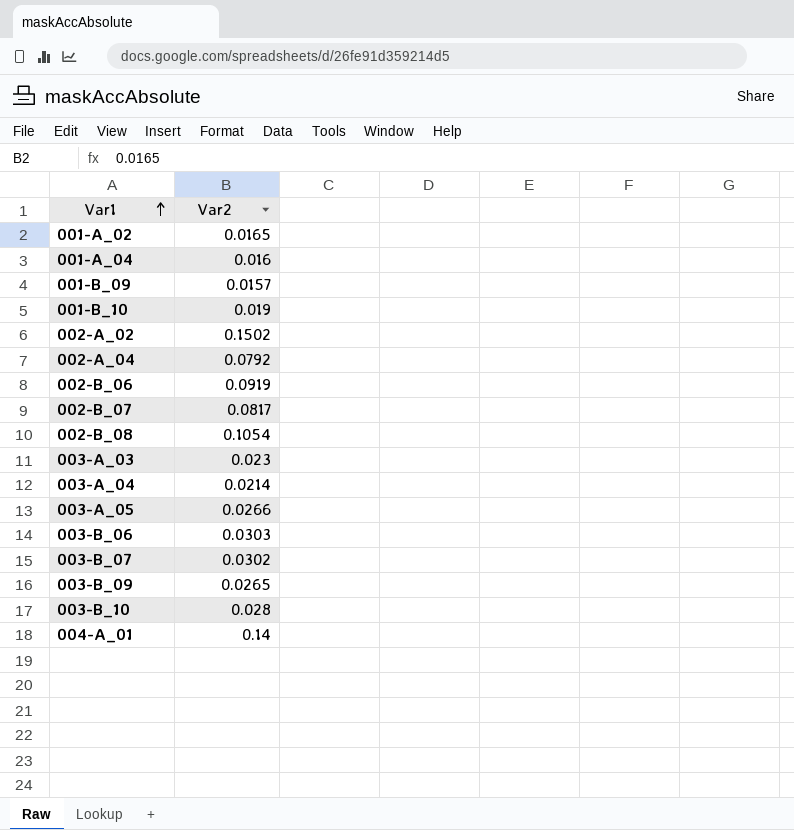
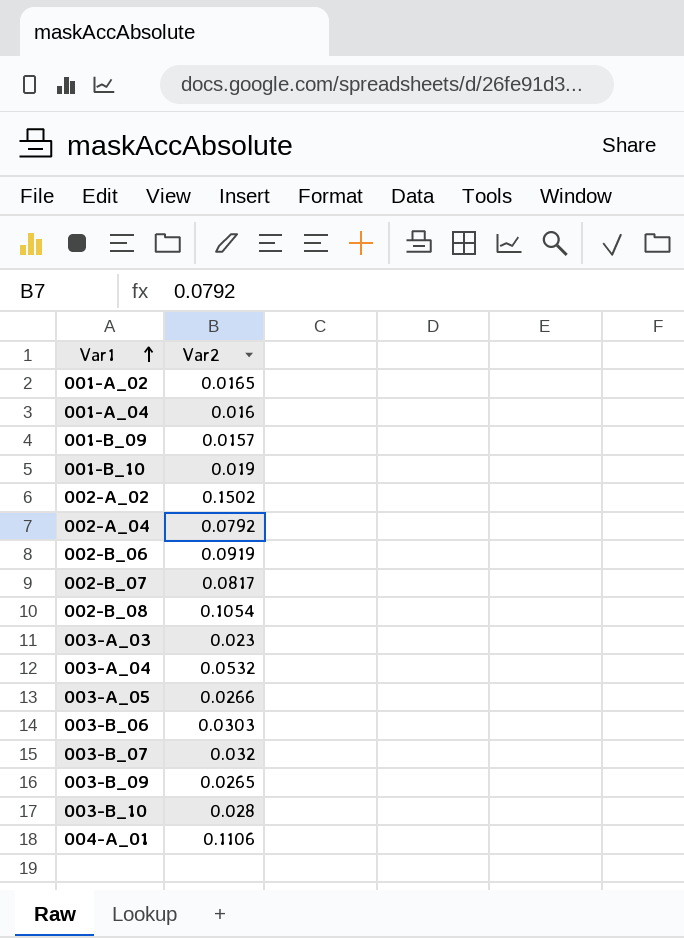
003-A_04 | Var2: 0.0214 -> 0.0532
003-B_07 | Var2: 0.0302 -> 0.032
004-A_01 | Var2: 0.14 -> 0.1106

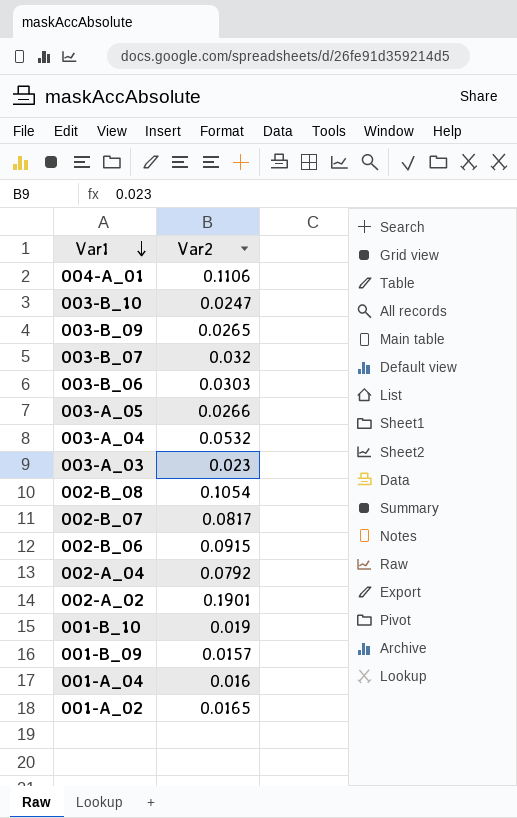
row order: Var1 ascending -> Var1 descending
003-B_10 | Var2: 0.028 -> 0.0247
002-B_06 | Var2: 0.0919 -> 0.0915
002-A_02 | Var2: 0.1502 -> 0.1901

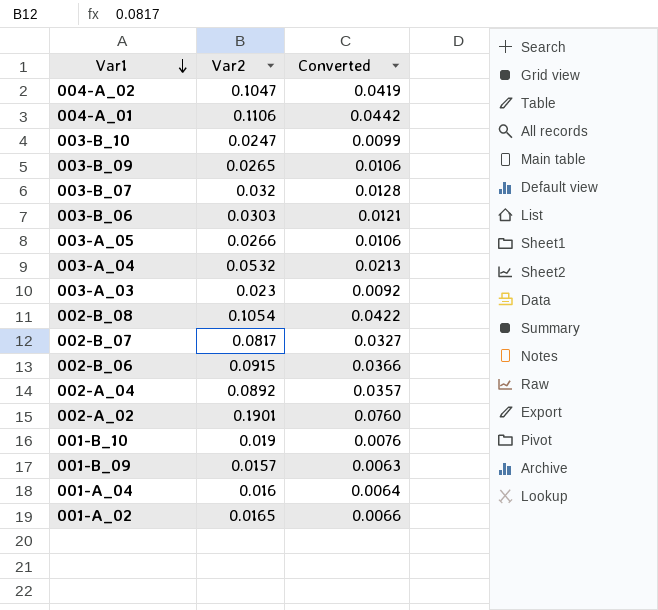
column Converted | formula: none -> [Var2] * 0.4
row 004-A_02: none -> 0.1047 | 0.0419
002-A_04 | Var2: 0.0792 -> 0.0892

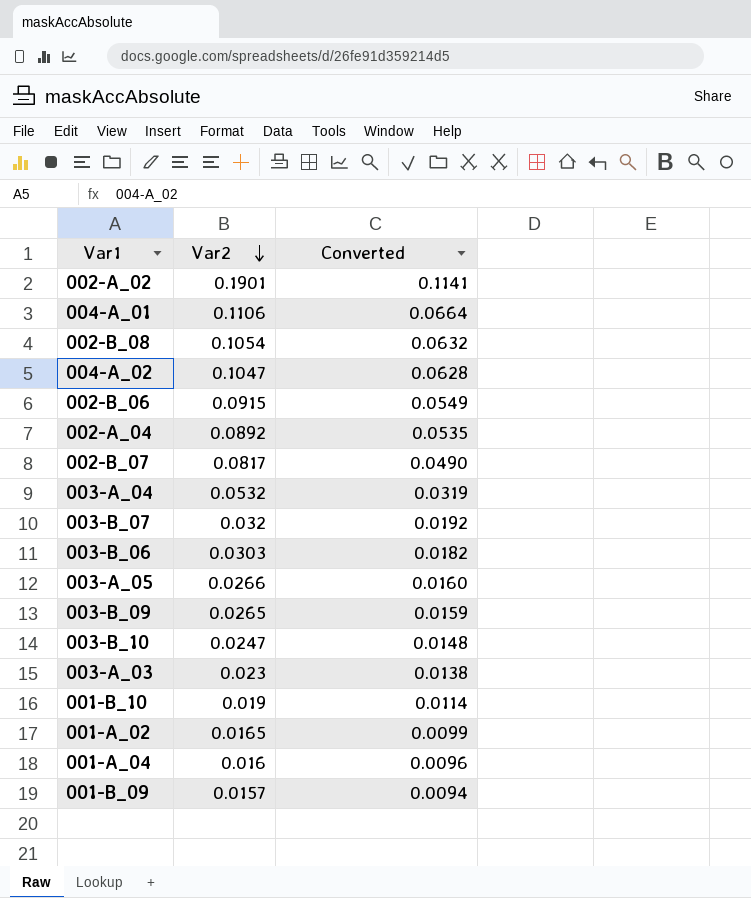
row order: Var1 descending -> Var2 descending
column Converted | formula: [Var2] * 0.4 -> [Var2] * 0.6

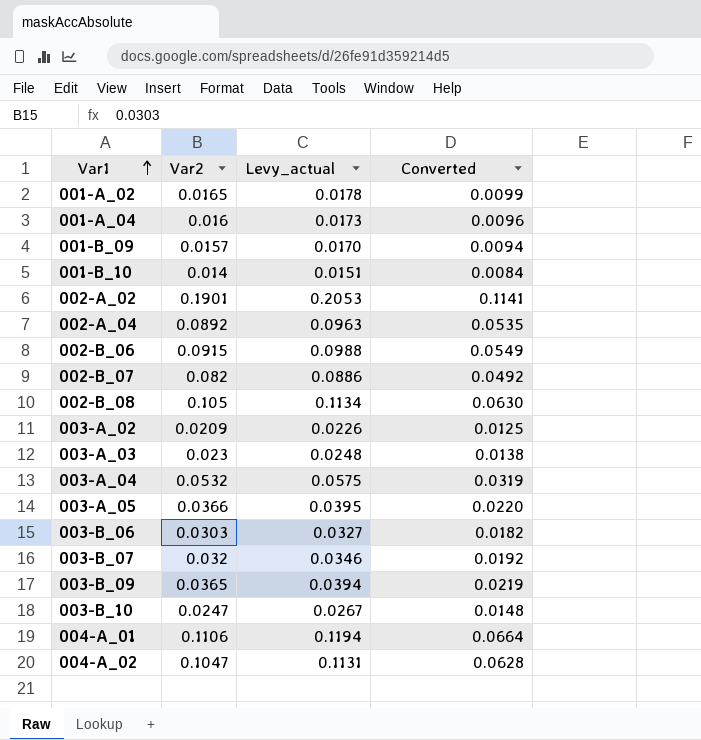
row order: Var2 descending -> Var1 ascending
column Levy_actual | formula: none -> [Var2] * 1.08
001-B_10 | Var2: 0.019 -> 0.014
001-B_10 | Converted: 0.0114 -> 0.0084
002-B_07 | Var2: 0.0817 -> 0.082
002-B_07 | Converted: 0.0490 -> 0.0492
002-B_08 | Var2: 0.1054 -> 0.105
002-B_08 | Converted: 0.0632 -> 0.0630
row 003-A_02: none -> 0.0209 | 0.0226 | 0.0125
003-A_05 | Var2: 0.0266 -> 0.0366
003-A_05 | Converted: 0.0160 -> 0.0220
003-B_09 | Var2: 0.0265 -> 0.0365
003-B_09 | Converted: 0.0159 -> 0.0219

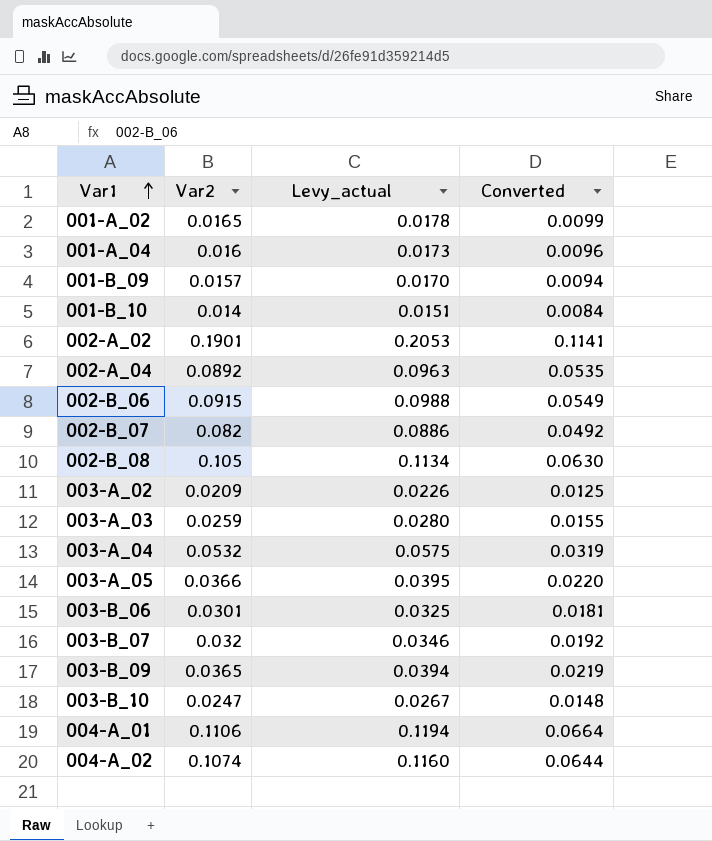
003-A_03 | Var2: 0.023 -> 0.0259
003-A_03 | Levy_actual: 0.0248 -> 0.0280
003-A_03 | Converted: 0.0138 -> 0.0155
003-B_06 | Var2: 0.0303 -> 0.0301
003-B_06 | Levy_actual: 0.0327 -> 0.0325
003-B_06 | Converted: 0.0182 -> 0.0181
004-A_02 | Var2: 0.1047 -> 0.1074
004-A_02 | Levy_actual: 0.1131 -> 0.1160
004-A_02 | Converted: 0.0628 -> 0.0644

